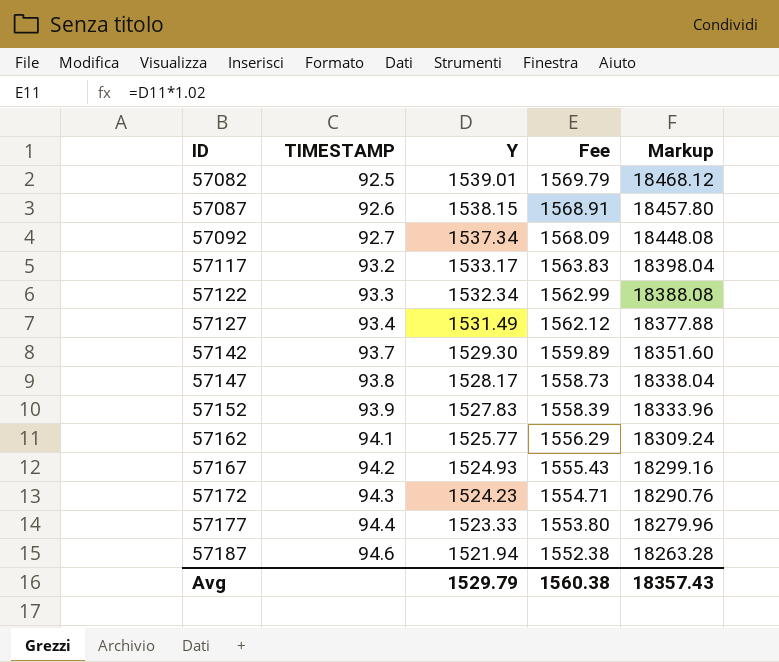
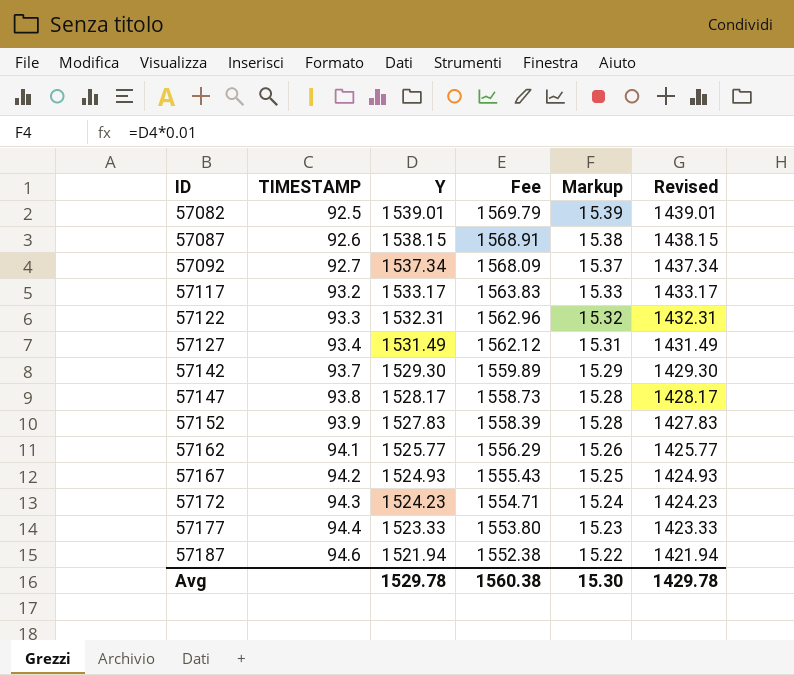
column Markup | formula: [Y] * 12 -> [Y] * 0.01
column Revised | formula: none -> [Y] - 100
57122 | Y: 1532.34 -> 1532.31
57122 | Fee: 1562.99 -> 1562.96
Avg | Y: 1529.79 -> 1529.78
Avg | Markup: 18357.43 -> 15.30

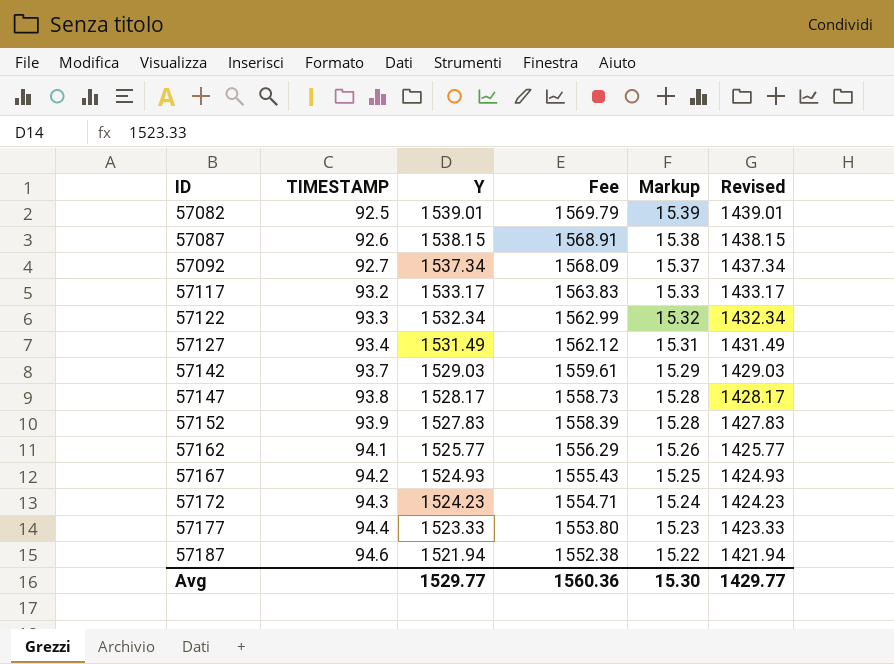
57122 | Y: 1532.31 -> 1532.34
57122 | Fee: 1562.96 -> 1562.99
57122 | Revised: 1432.31 -> 1432.34
57142 | Y: 1529.30 -> 1529.03
57142 | Fee: 1559.89 -> 1559.61
57142 | Revised: 1429.30 -> 1429.03
Avg | Y: 1529.78 -> 1529.77
Avg | Fee: 1560.38 -> 1560.36
Avg | Revised: 1429.78 -> 1429.77

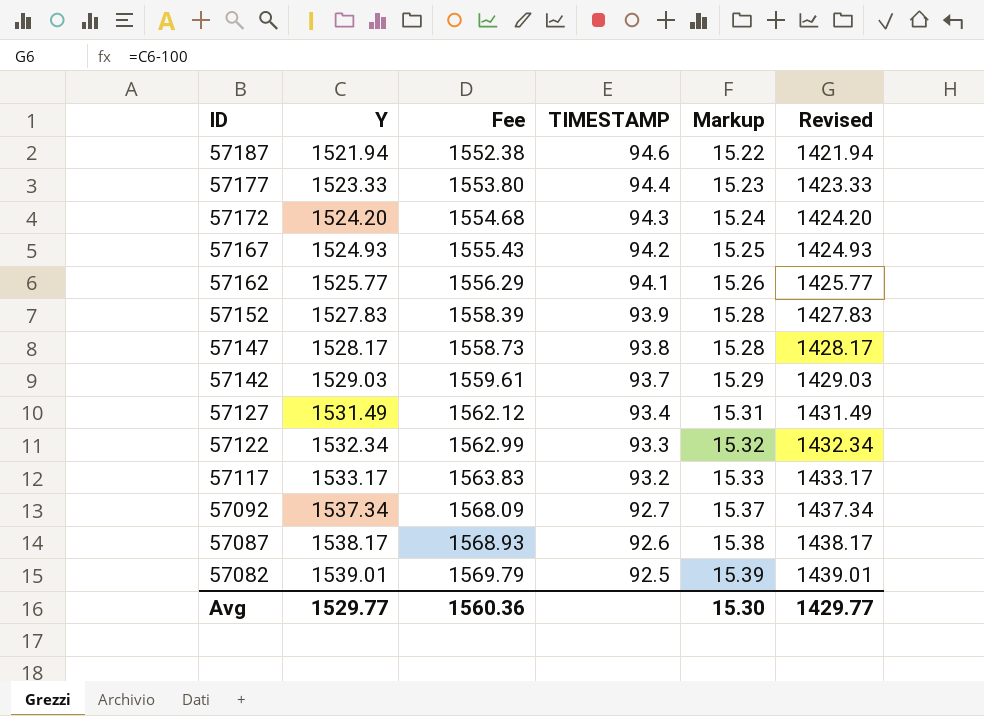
row order: ID ascending -> ID descending
column TIMESTAMP | position: 2 -> 4
57172 | Y: 1524.23 -> 1524.20
57172 | Fee: 1554.71 -> 1554.68
57172 | Revised: 1424.23 -> 1424.20
57087 | Y: 1538.15 -> 1538.17
57087 | Fee: 1568.91 -> 1568.93
57087 | Revised: 1438.15 -> 1438.17

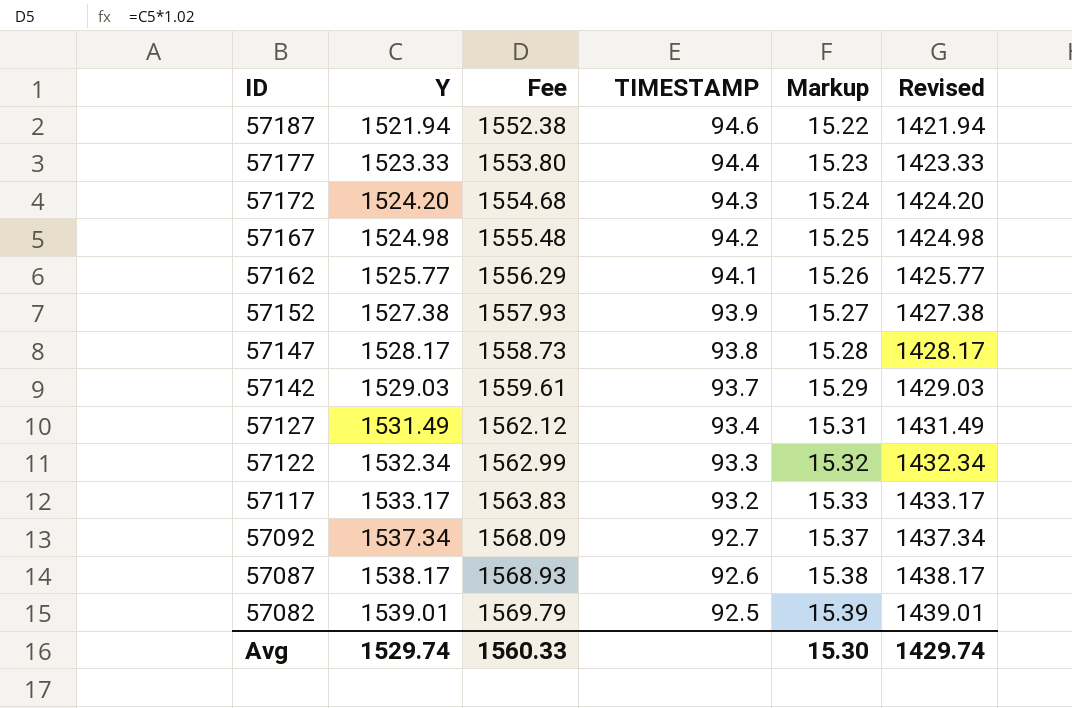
57167 | Y: 1524.93 -> 1524.98
57167 | Fee: 1555.43 -> 1555.48
57167 | Revised: 1424.93 -> 1424.98
57152 | Y: 1527.83 -> 1527.38
57152 | Fee: 1558.39 -> 1557.93
57152 | Markup: 15.28 -> 15.27
57152 | Revised: 1427.83 -> 1427.38
Avg | Y: 1529.77 -> 1529.74
Avg | Fee: 1560.36 -> 1560.33
Avg | Revised: 1429.77 -> 1429.74

